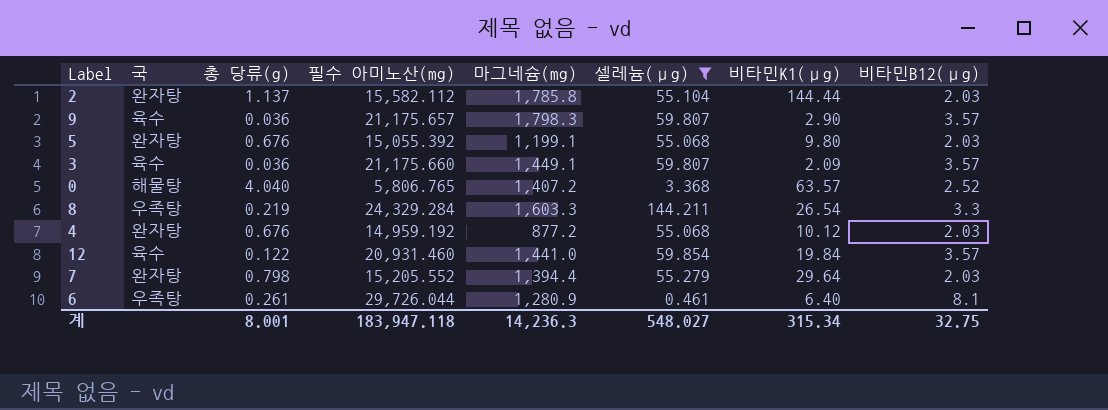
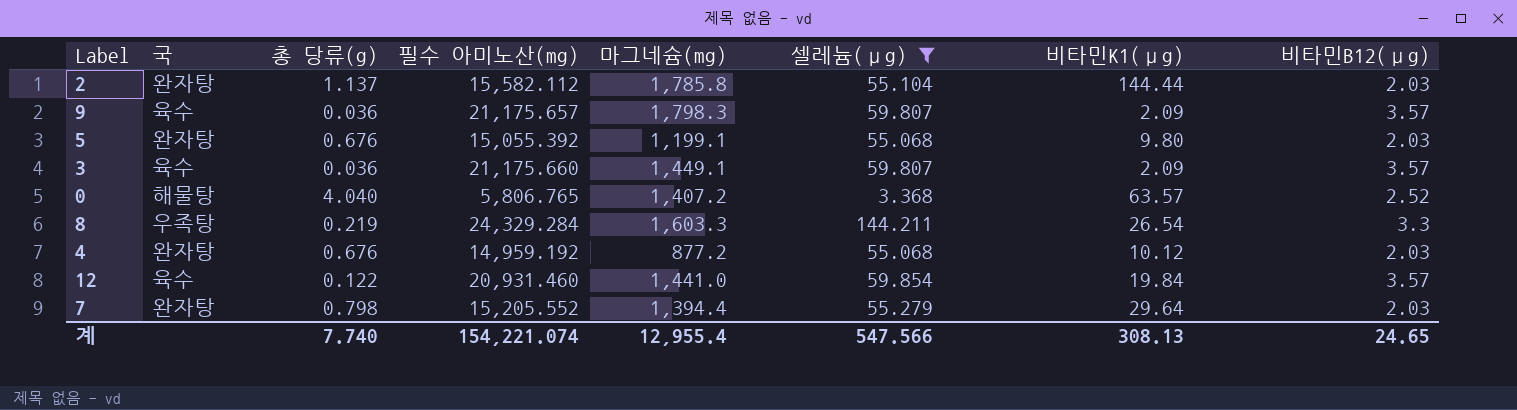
row 6: 우족탕 | 0.261 | 29,726.044 | 1,280.9 | 0.461 | 6.40 | 8.1 -> none
9 | 비타민K1(μg): 2.90 -> 2.09
계 | 총 당류(g): 8.001 -> 7.740
계 | 필수 아미노산(mg): 183,947.118 -> 154,221.074
계 | 마그네슘(mg): 14,236.3 -> 12,955.4
계 | 셀레늄(μg): 548.027 -> 547.566
계 | 비타민K1(μg): 315.34 -> 308.13
계 | 비타민B12(μg): 32.75 -> 24.65

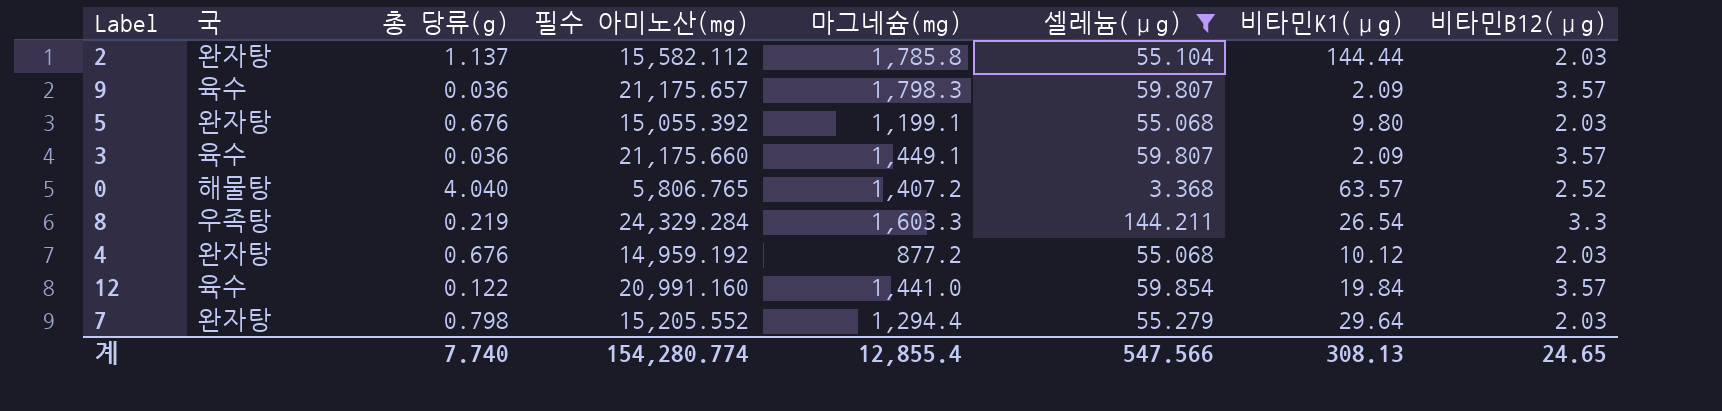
12 | 필수 아미노산(mg): 20,931.460 -> 20,991.160
7 | 마그네슘(mg): 1,394.4 -> 1,294.4
계 | 필수 아미노산(mg): 154,221.074 -> 154,280.774
계 | 마그네슘(mg): 12,955.4 -> 12,855.4

